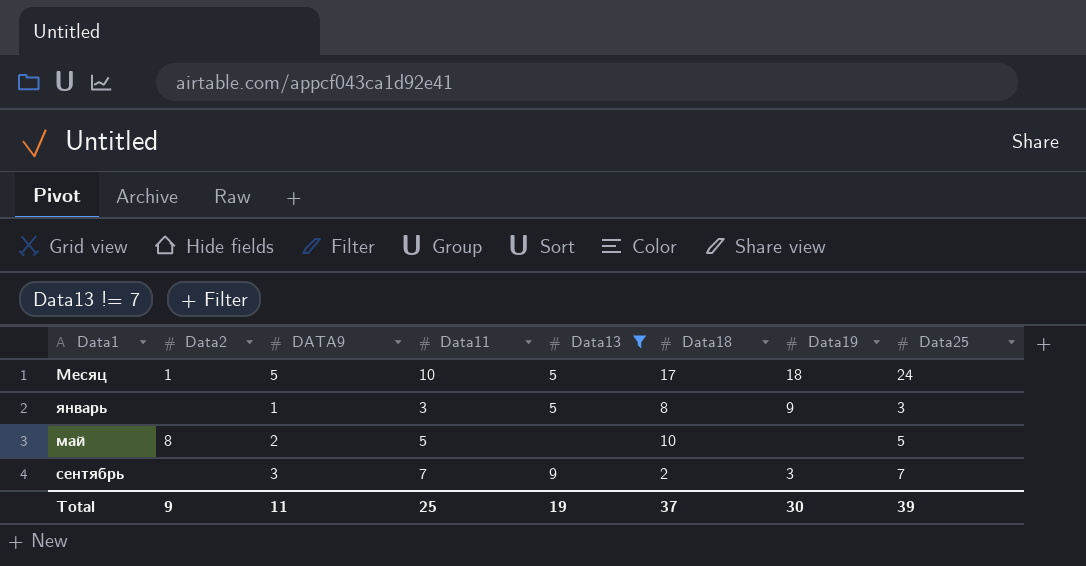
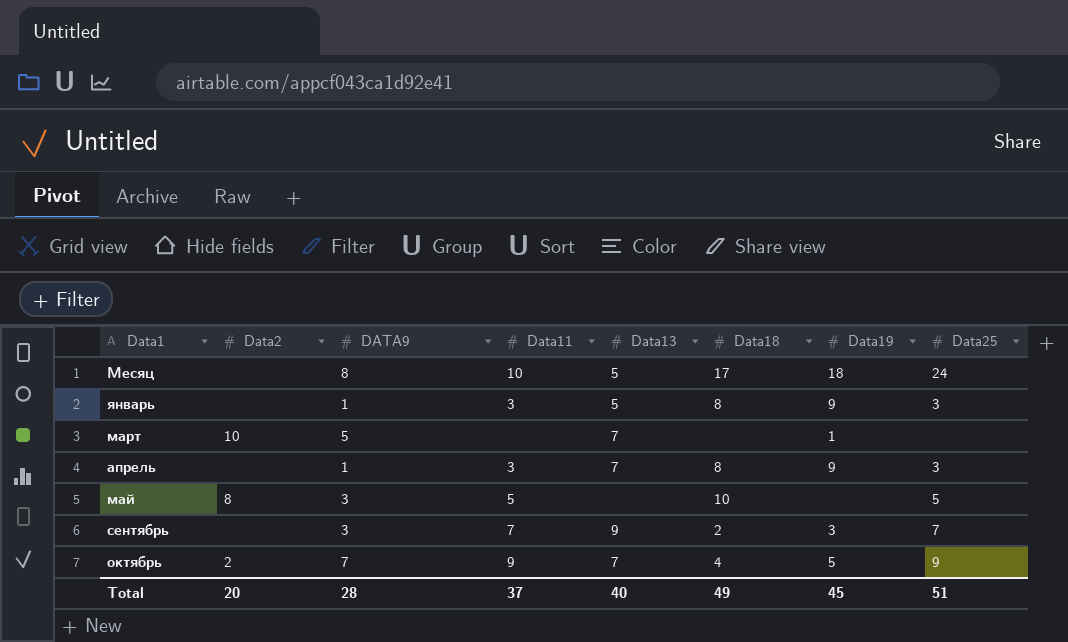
filter: Data13 != 7 -> none
Месяц | Data2: 1 -> none
Месяц | DATA9: 5 -> 8
май | DATA9: 2 -> 3
Total | Data2: 9 -> 20
Total | DATA9: 11 -> 28
Total | Data11: 25 -> 37
Total | Data13: 19 -> 40
Total | Data18: 37 -> 49
Total | Data19: 30 -> 45
Total | Data25: 39 -> 51

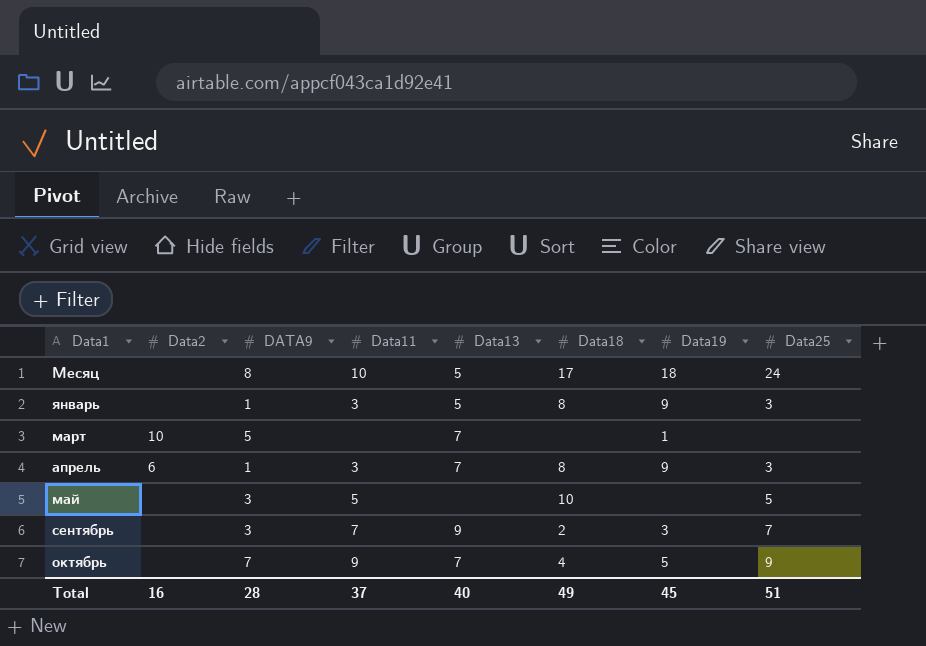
апрель | Data2: none -> 6
май | Data2: 8 -> none
октябрь | Data2: 2 -> none
Total | Data2: 20 -> 16

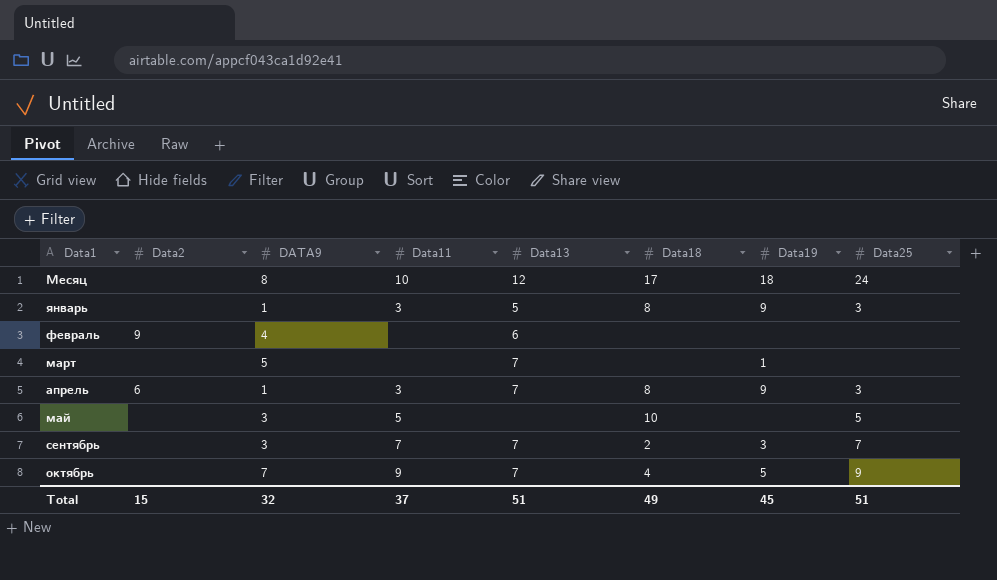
Месяц | Data13: 5 -> 12
row февраль: none -> 9 | 4 | none | 6 | none | none | none
март | Data2: 10 -> none
сентябрь | Data13: 9 -> 7
Total | Data2: 16 -> 15
Total | DATA9: 28 -> 32
Total | Data13: 40 -> 51

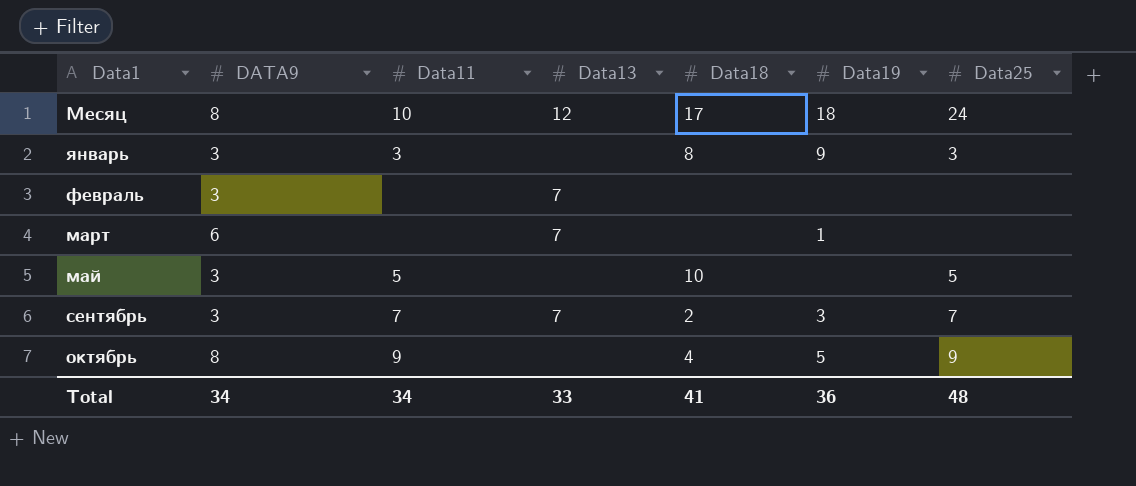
column Data2 | position: 2 -> none
row апрель: 6 | 1 | 3 | 7 | 8 | 9 | 3 -> none
январь | DATA9: 1 -> 3
январь | Data13: 5 -> none
февраль | DATA9: 4 -> 3
февраль | Data13: 6 -> 7
март | DATA9: 5 -> 6
октябрь | DATA9: 7 -> 8
октябрь | Data13: 7 -> none
Total | DATA9: 32 -> 34
Total | Data11: 37 -> 34
Total | Data13: 51 -> 33
Total | Data18: 49 -> 41
Total | Data19: 45 -> 36
Total | Data25: 51 -> 48

